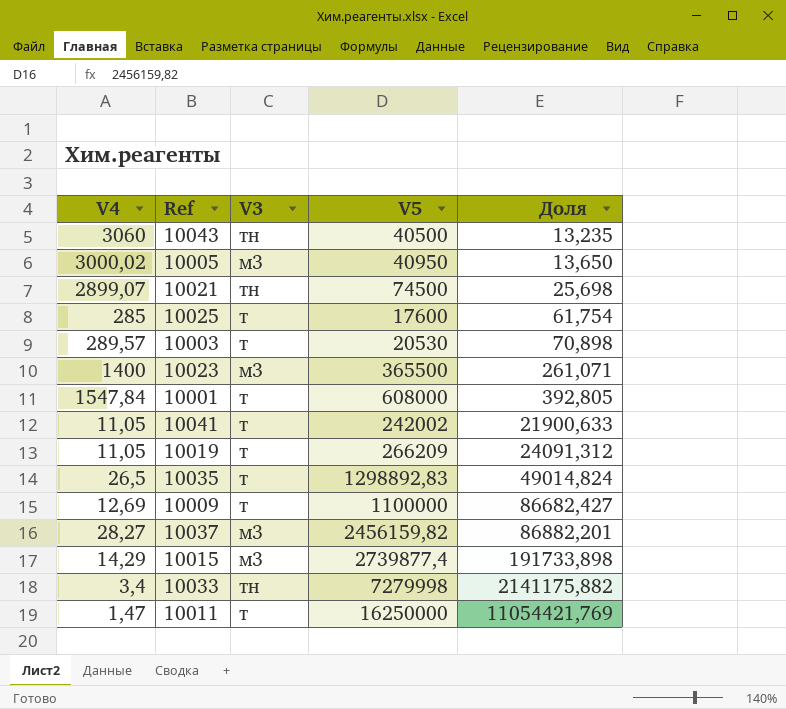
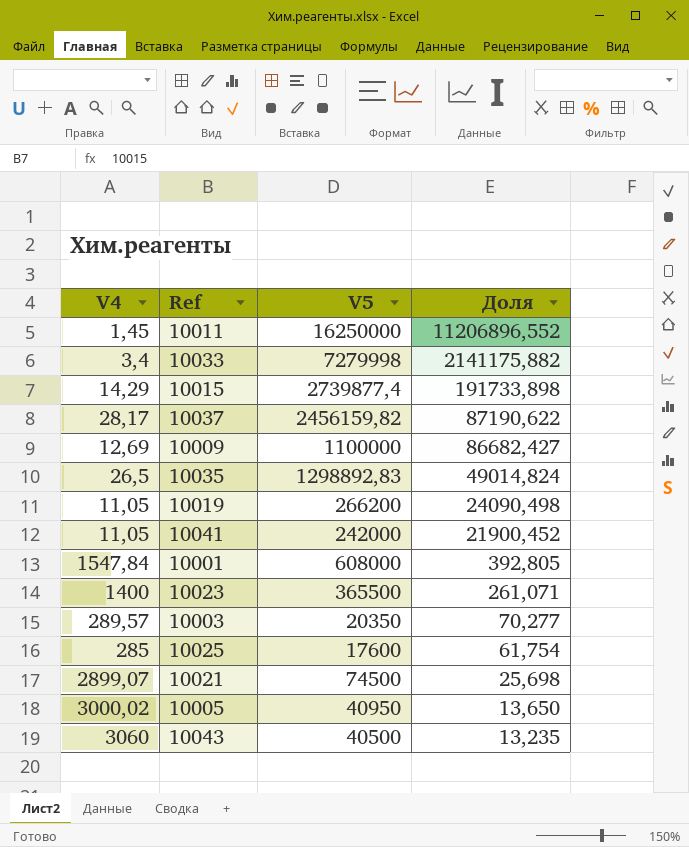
row order: Доля ascending -> Доля descending
column V3 | position: 3 -> none
10011 | V4: 1,47 -> 1,45
10011 | Доля: 11054421,769 -> 11206896,552
10037 | V4: 28,27 -> 28,17
10037 | Доля: 86882,201 -> 87190,622
10019 | V5: 266209 -> 266200
10019 | Доля: 24091,312 -> 24090,498
10041 | V5: 242002 -> 242000
10041 | Доля: 21900,633 -> 21900,452
10003 | V5: 20530 -> 20350
10003 | Доля: 70,898 -> 70,277

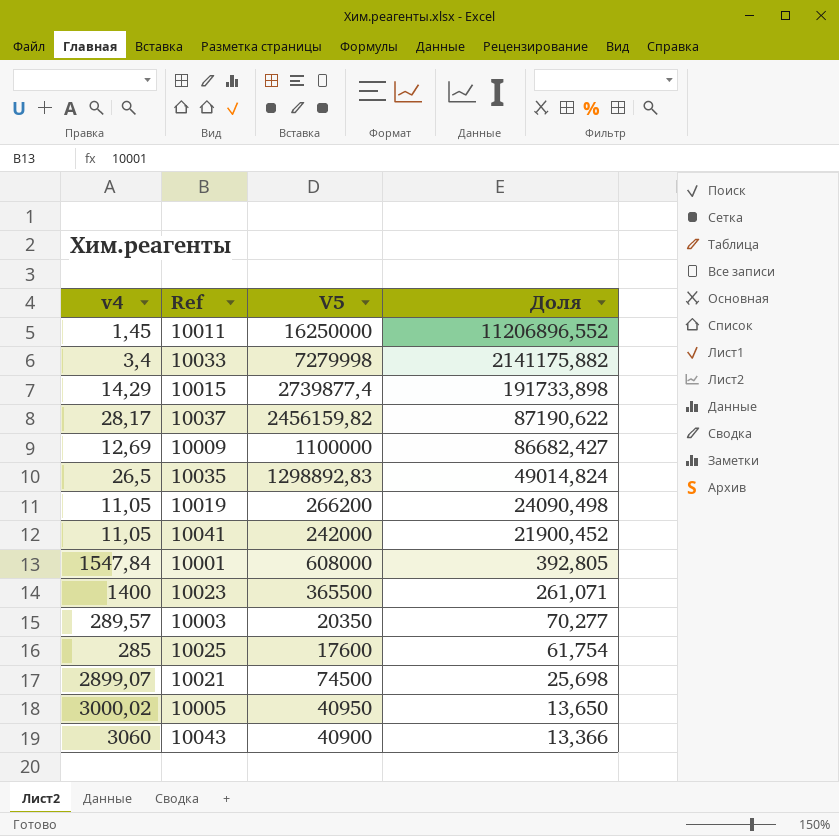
column name: V4 -> v4
10043 | V5: 40500 -> 40900
10043 | Доля: 13,235 -> 13,366

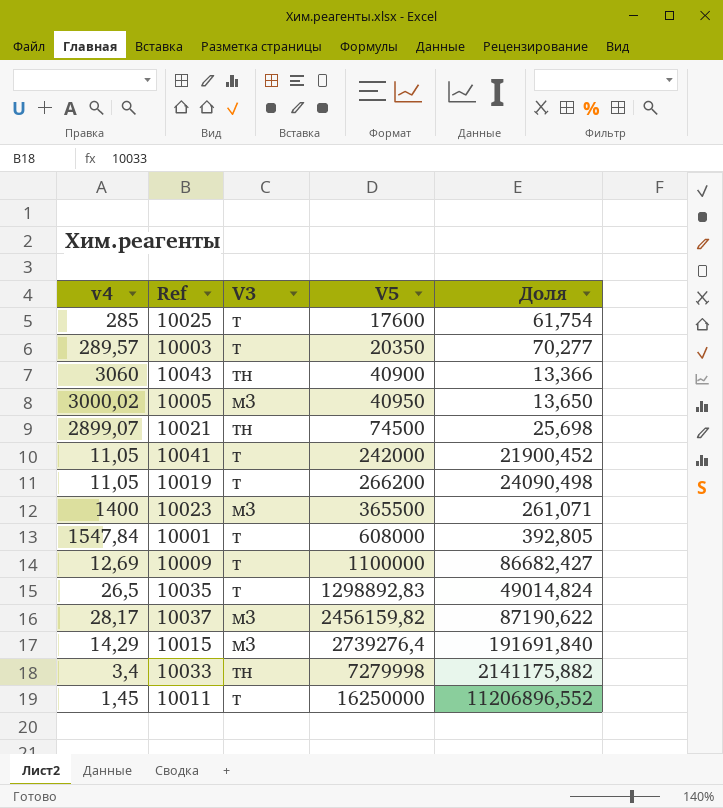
row order: Доля descending -> V5 ascending
column V3 | position: none -> 3
10015 | V5: 2739877,4 -> 2739276,4
10015 | Доля: 191733,898 -> 191691,840

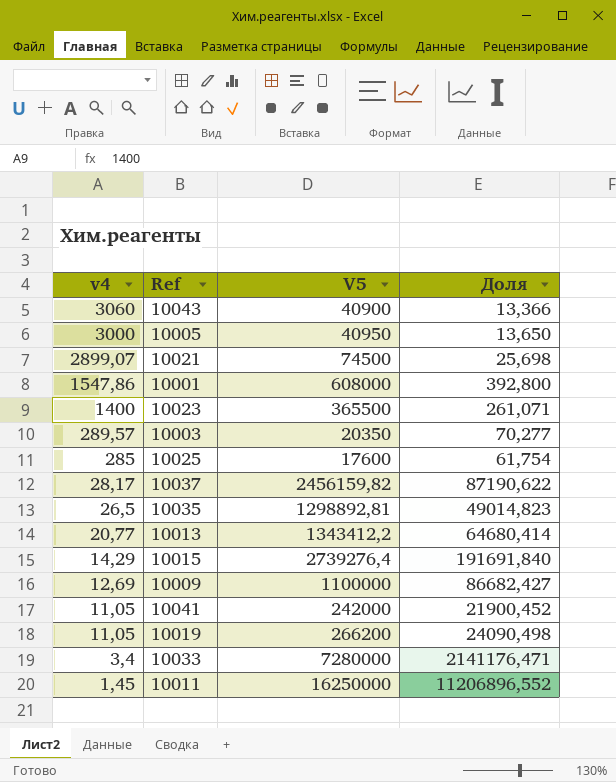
row order: V5 ascending -> v4 descending
column V3 | position: 3 -> none
10005 | v4: 3000,02 -> 3000
10001 | v4: 1547,84 -> 1547,86
10001 | Доля: 392,805 -> 392,800
10035 | V5: 1298892,83 -> 1298892,81
10035 | Доля: 49014,824 -> 49014,823
row 10013: none -> 20,77 | 1343412,2 | 64680,414
10033 | V5: 7279998 -> 7280000
10033 | Доля: 2141175,882 -> 2141176,471

